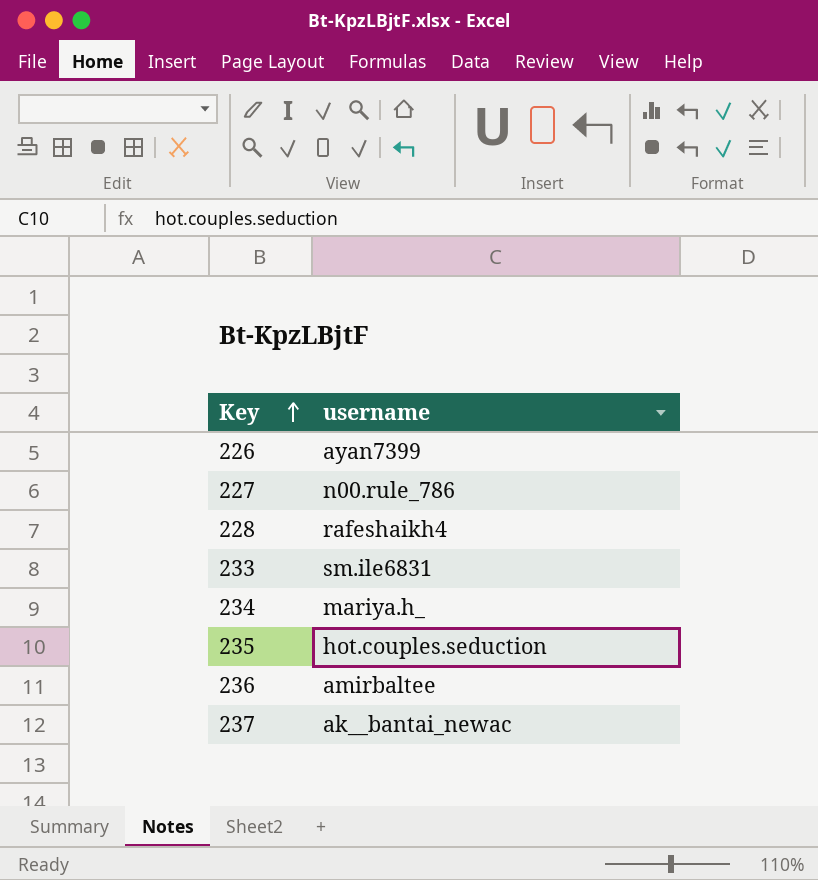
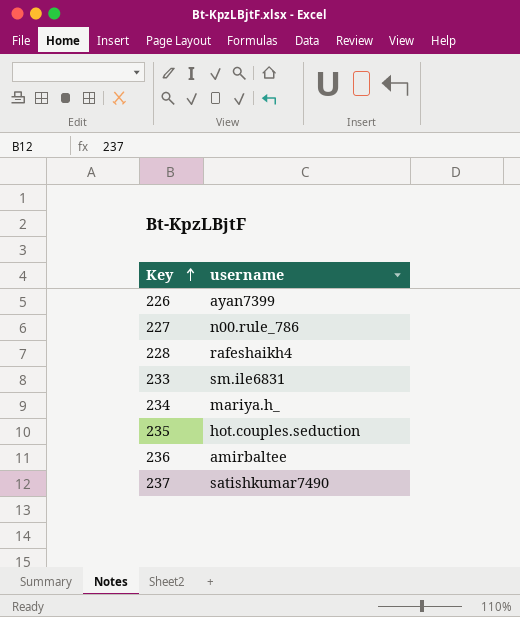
237 | username: ak__bantai_newac -> satishkumar7490

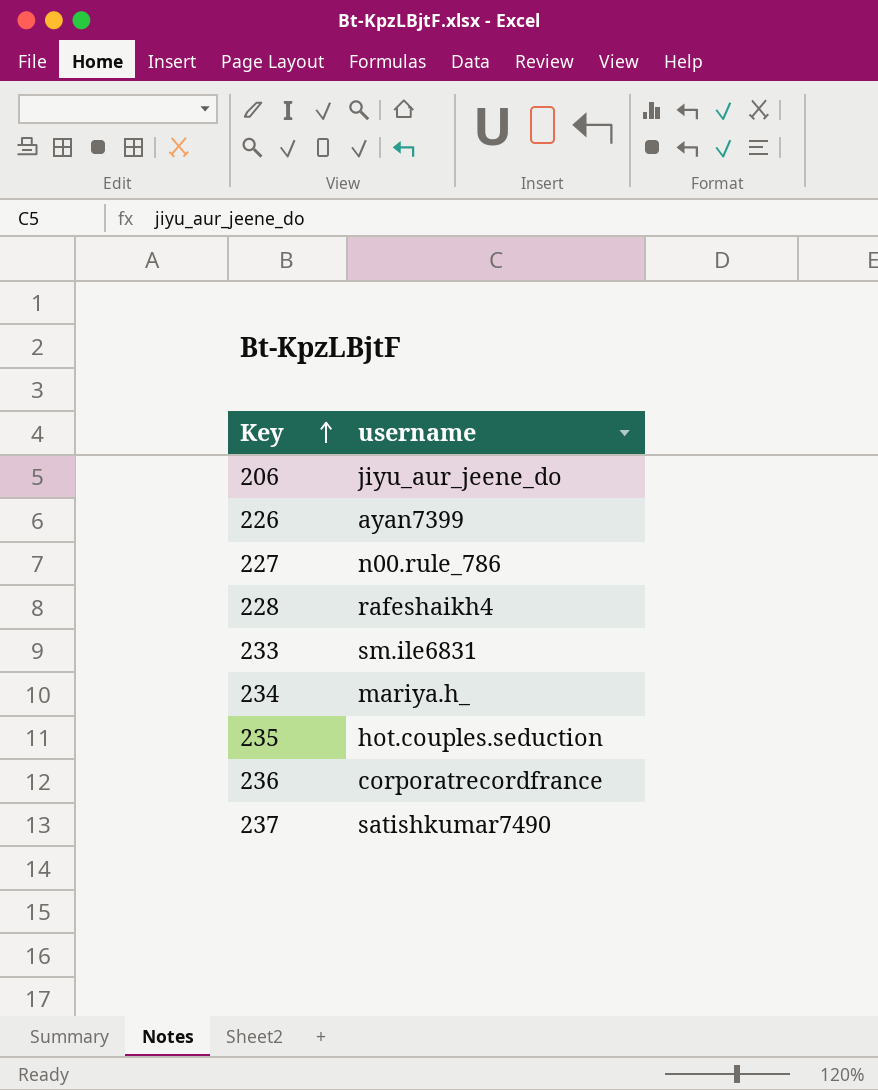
row 206: none -> jiyu_aur_jeene_do
236 | username: amirbaltee -> corporatrecordfrance

